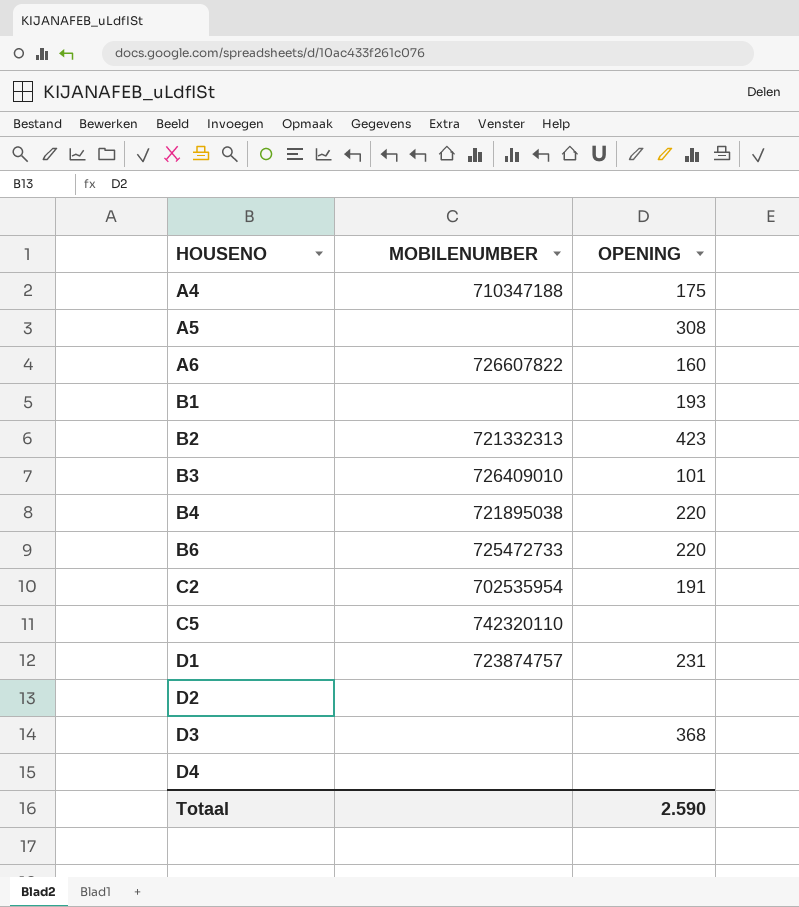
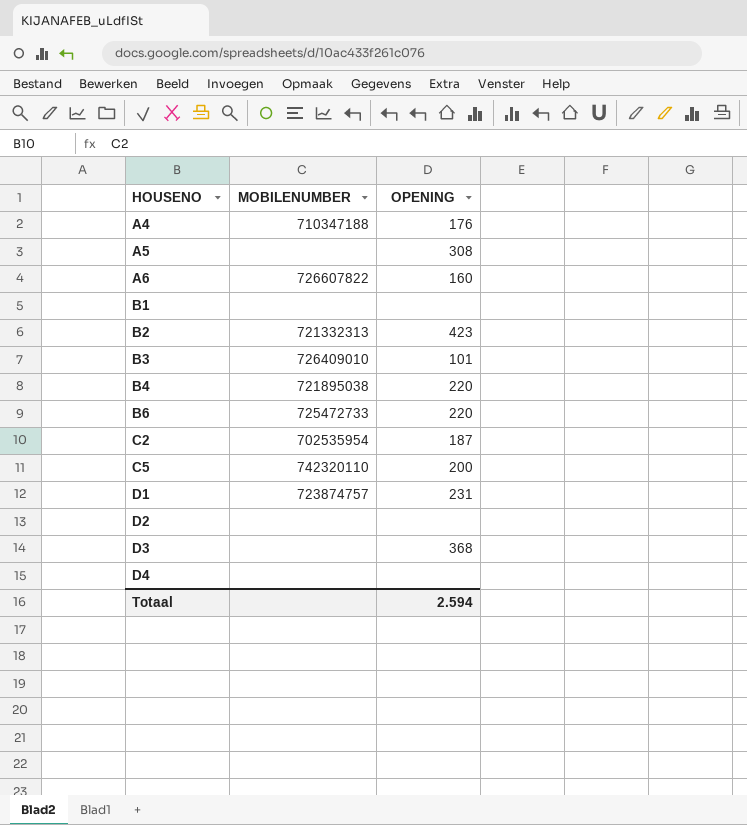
A4 | OPENING: 175 -> 176
B1 | OPENING: 193 -> none
C2 | OPENING: 191 -> 187
C5 | OPENING: none -> 200
Totaal | OPENING: 2.590 -> 2.594

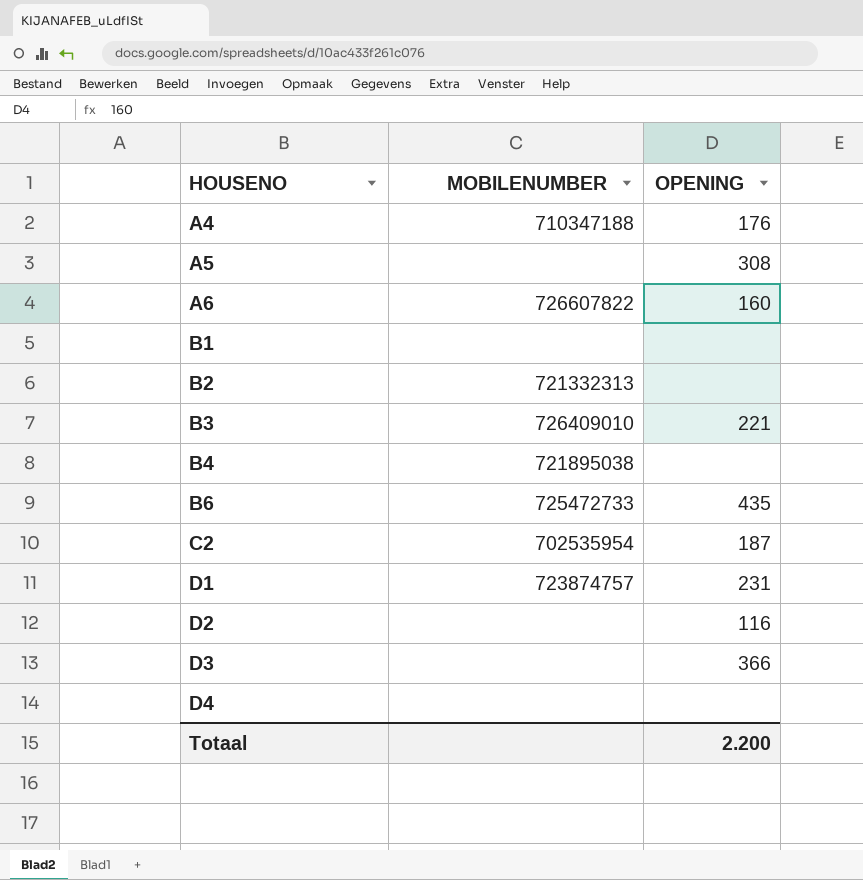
row C5: 742320110 | 200 -> none
B2 | OPENING: 423 -> none
B3 | OPENING: 101 -> 221
B4 | OPENING: 220 -> none
B6 | OPENING: 220 -> 435
D2 | OPENING: none -> 116
D3 | OPENING: 368 -> 366
Totaal | OPENING: 2.594 -> 2.200

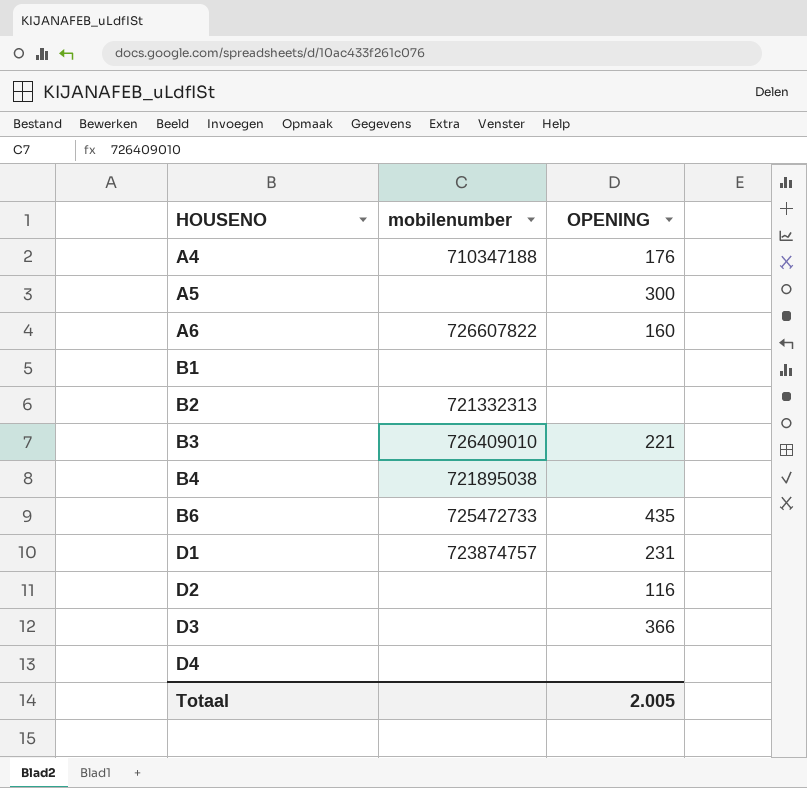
column name: MOBILENUMBER -> mobilenumber
row C2: 702535954 | 187 -> none
A5 | OPENING: 308 -> 300
Totaal | OPENING: 2.200 -> 2.005

